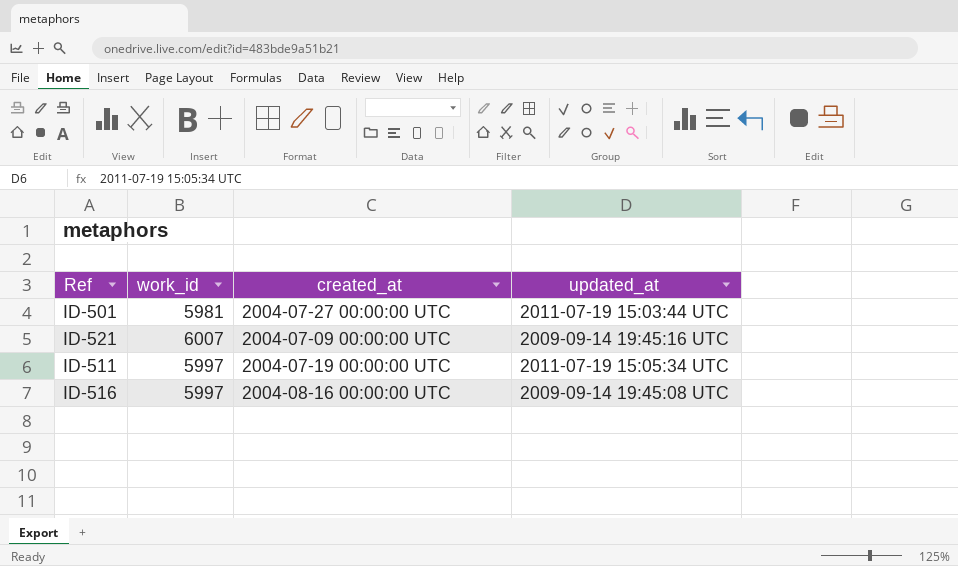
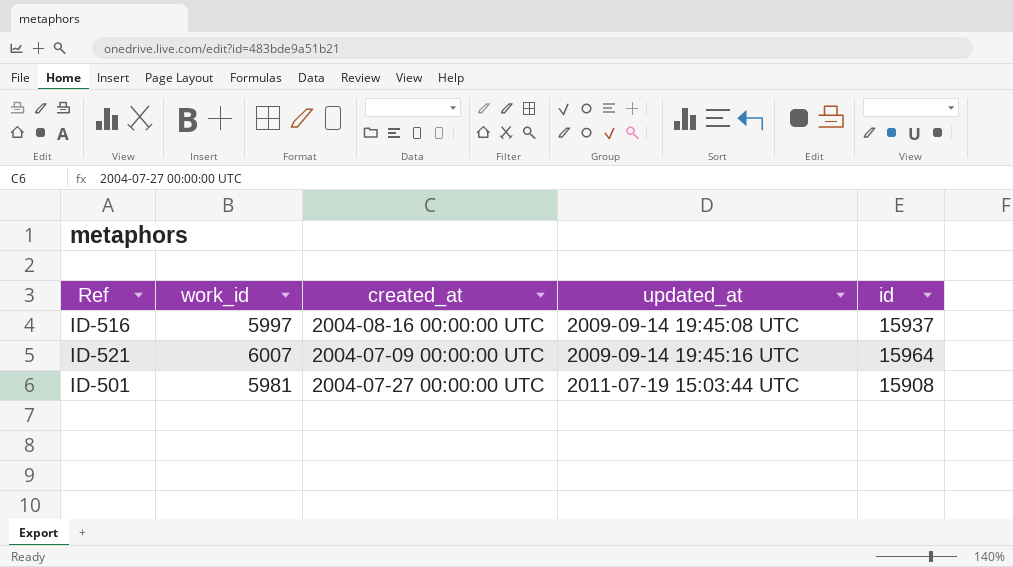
row order: none -> updated_at ascending
column id | position: none -> 5
row ID-511: 5997 | 2004-07-19 00:00:00 UTC | 2011-07-19 15:05:34 UTC -> none

